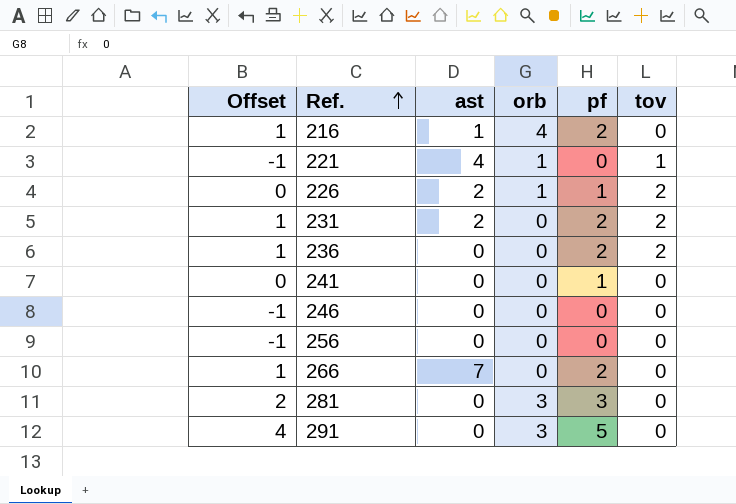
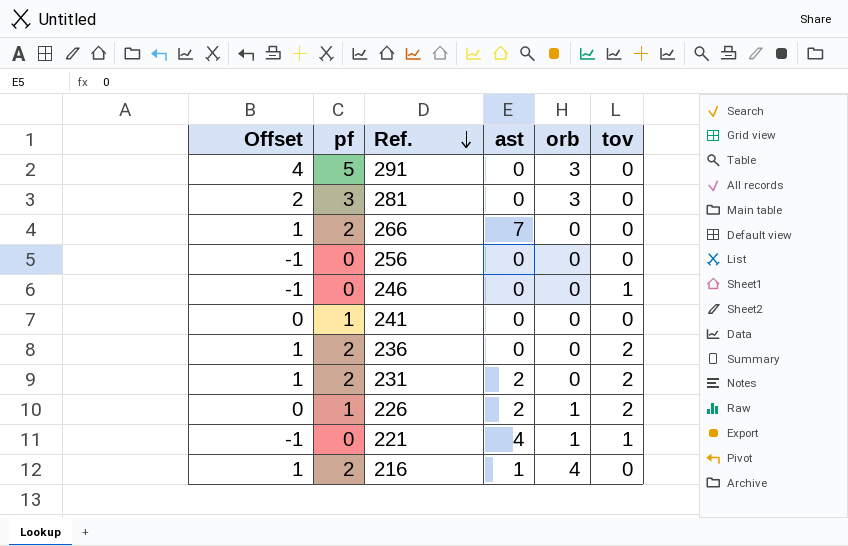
row order: Ref. ascending -> Ref. descending
column pf | position: 5 -> 2
246 | tov: 0 -> 1

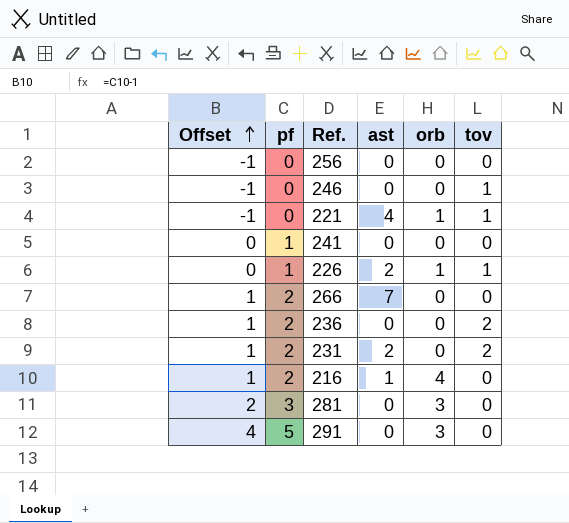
row order: Ref. descending -> Offset ascending
226 | tov: 2 -> 1

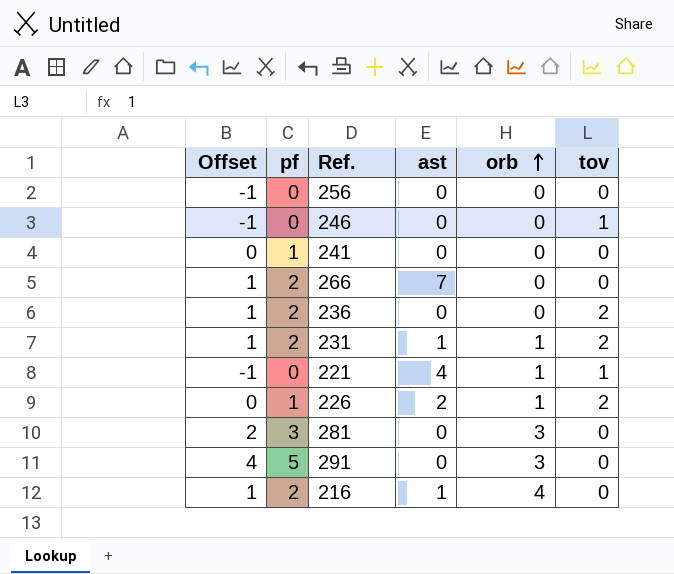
row order: Offset ascending -> orb ascending
231 | ast: 2 -> 1
231 | orb: 0 -> 1
226 | tov: 1 -> 2

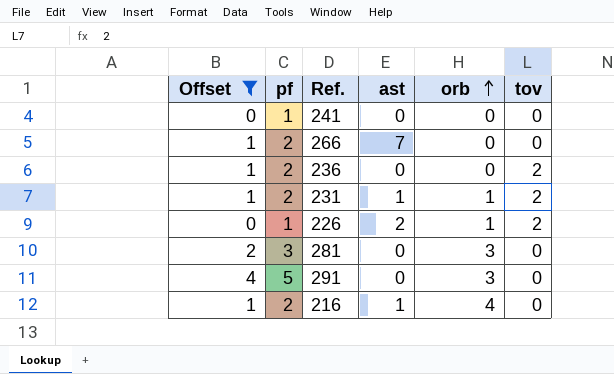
filter: none -> Offset != -1

